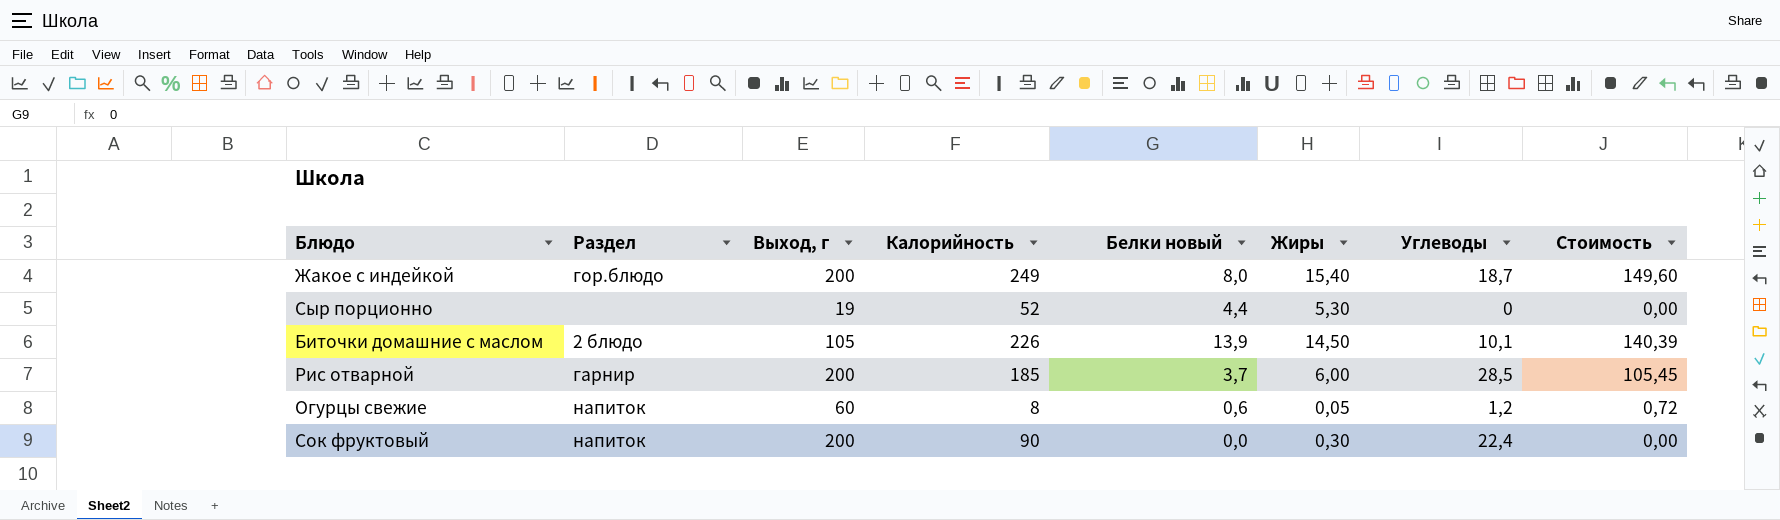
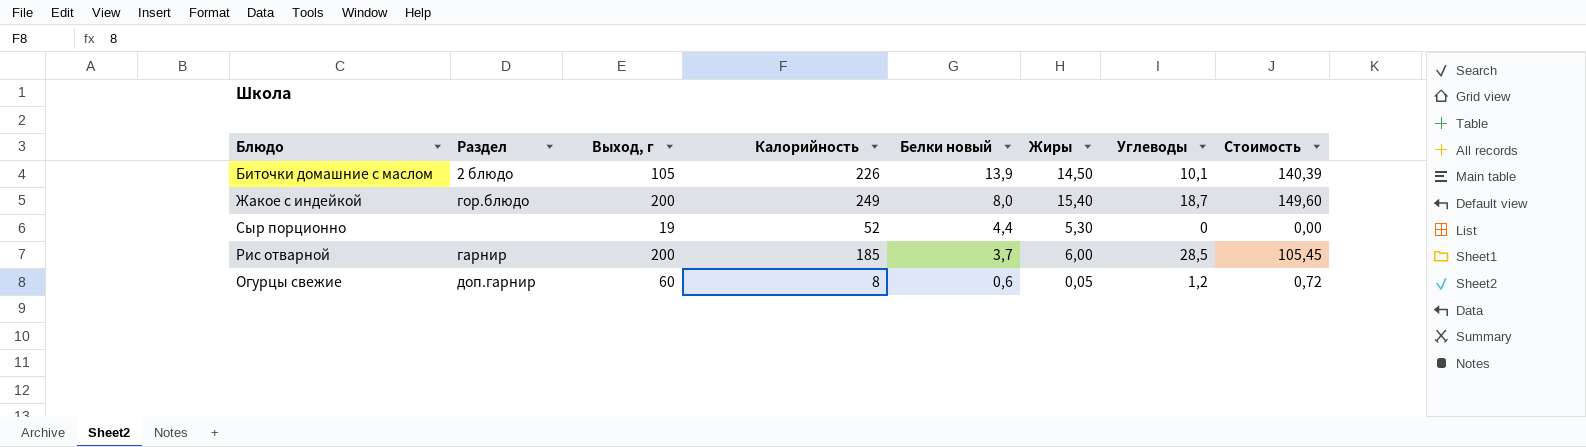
row order: none -> Белки новый descending
row Сок фруктовый: напиток | 200 | 90 | 0,0 | 0,30 | 22,4 | 0,00 -> none
Огурцы свежие | Раздел: напиток -> доп.гарнир

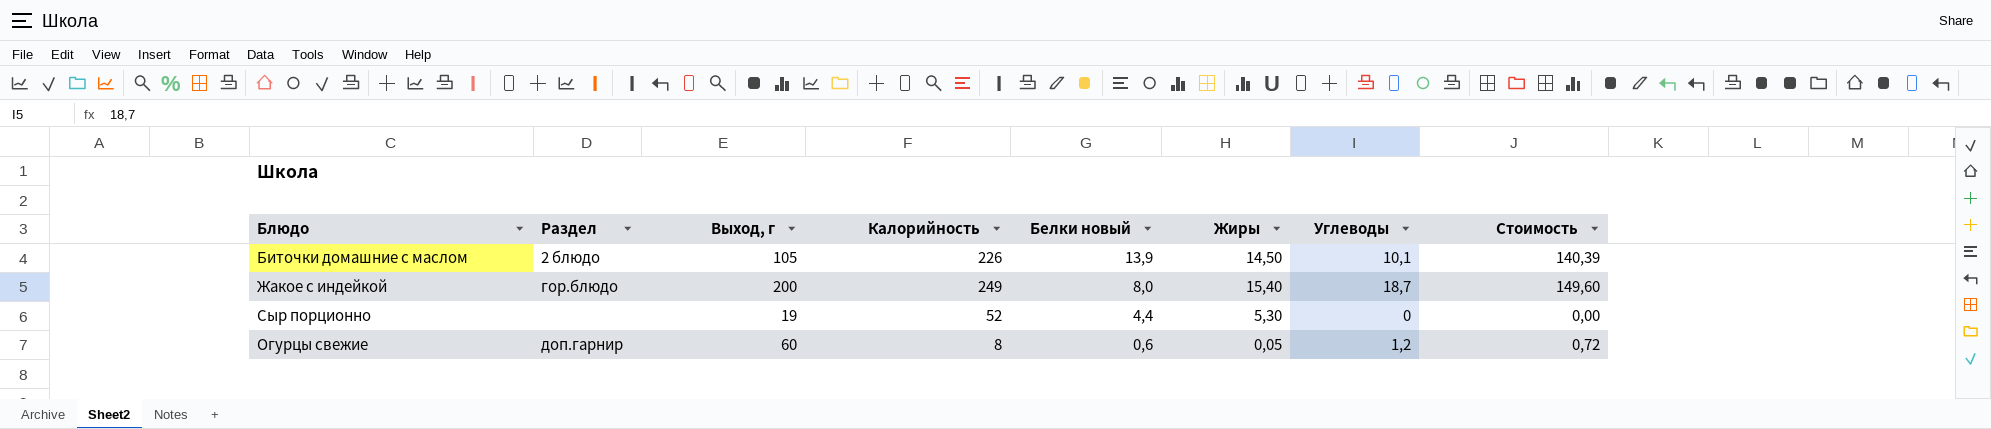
row Рис отварной: гарнир | 200 | 185 | 3,7 | 6,00 | 28,5 | 105,45 -> none

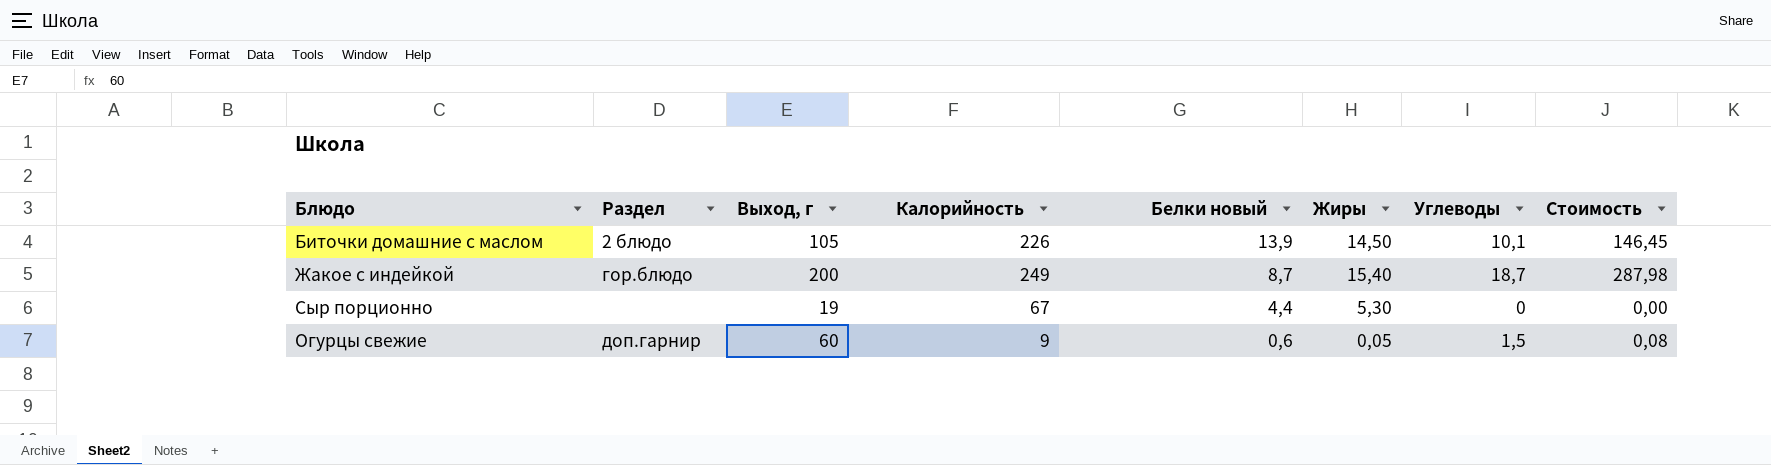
column Стоимость | formula: [Белки новый] * [Углеводы] -> [Жиры] * [Углеводы]
Жакое с индейкой | Белки новый: 8,0 -> 8,7
Сыр порционно | Калорийность: 52 -> 67
Огурцы свежие | Калорийность: 8 -> 9
Огурцы свежие | Углеводы: 1,2 -> 1,5

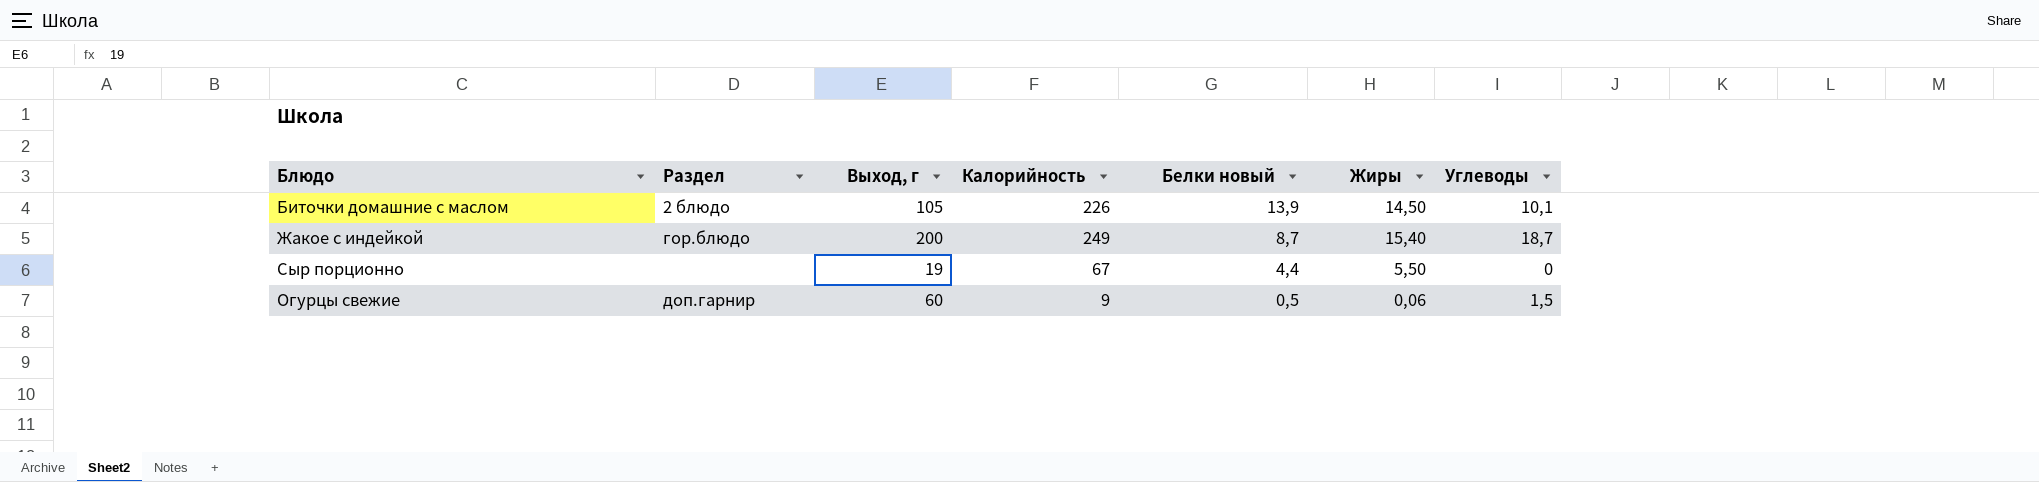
column Стоимость | formula: [Жиры] * [Углеводы] -> none
Сыр порционно | Жиры: 5,30 -> 5,50
Огурцы свежие | Белки новый: 0,6 -> 0,5
Огурцы свежие | Жиры: 0,05 -> 0,06

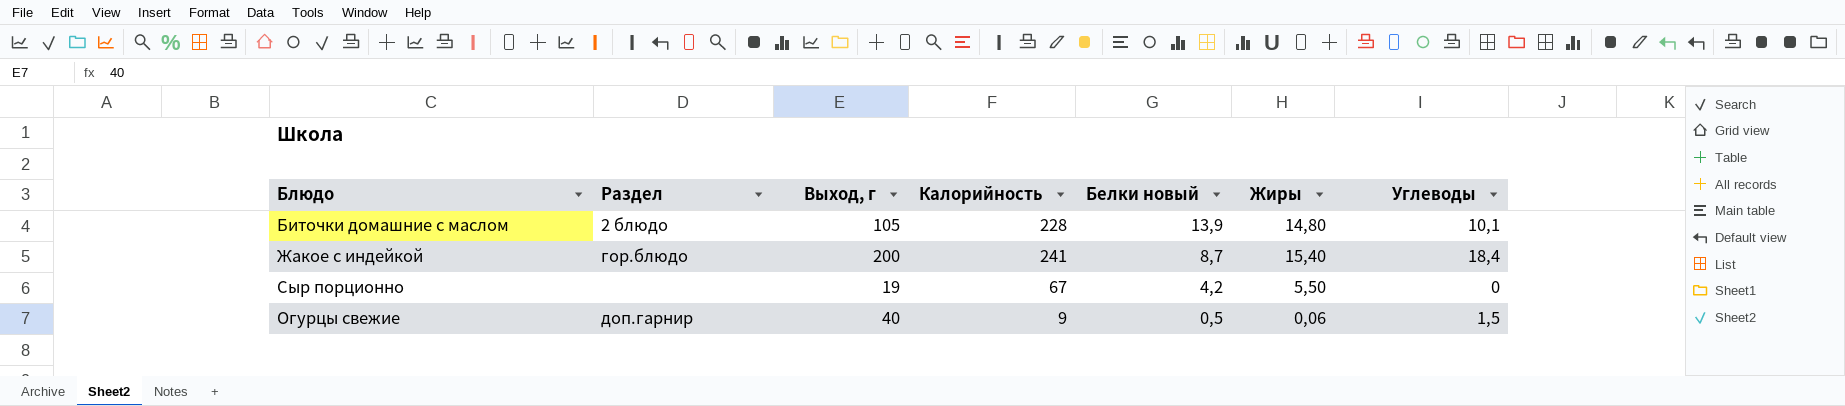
Биточки домашние с маслом | Калорийность: 226 -> 228
Биточки домашние с маслом | Жиры: 14,50 -> 14,80
Жакое с индейкой | Калорийность: 249 -> 241
Жакое с индейкой | Углеводы: 18,7 -> 18,4
Сыр порционно | Белки новый: 4,4 -> 4,2
Огурцы свежие | Выход, г: 60 -> 40

